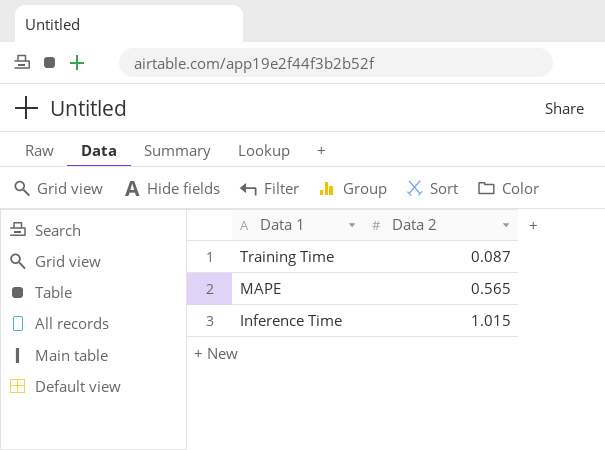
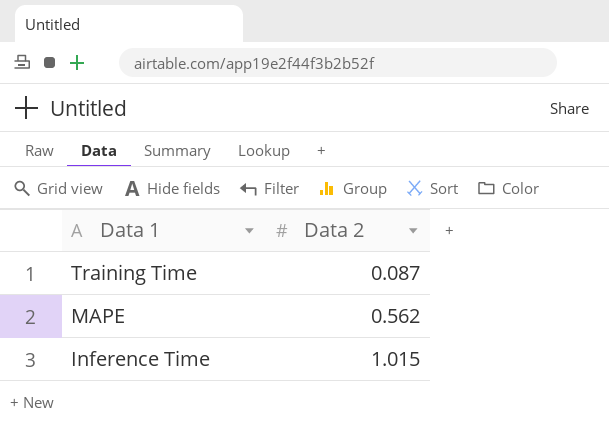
MAPE | Data 2: 0.565 -> 0.562

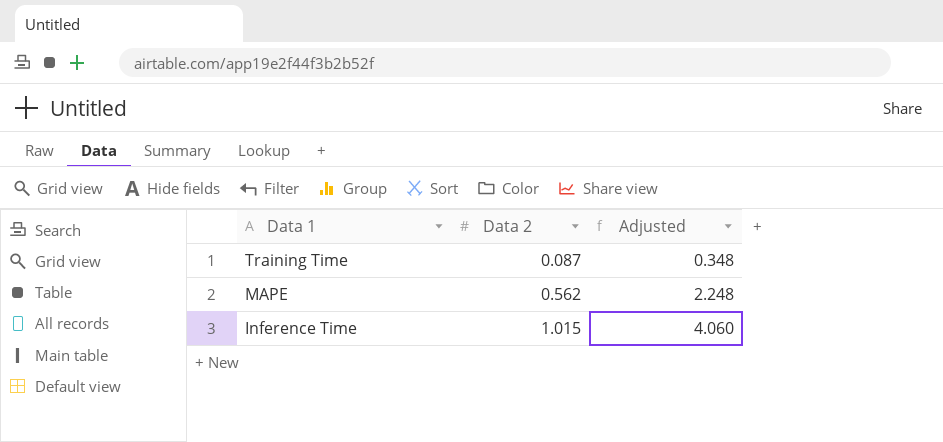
column Adjusted | formula: none -> [Data 2] * 4

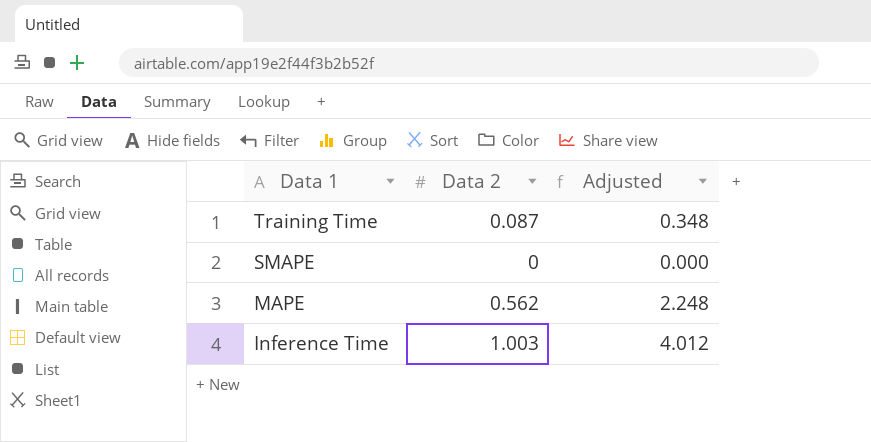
row SMAPE: none -> 0 | 0.000
Inference Time | Data 2: 1.015 -> 1.003
Inference Time | Adjusted: 4.060 -> 4.012

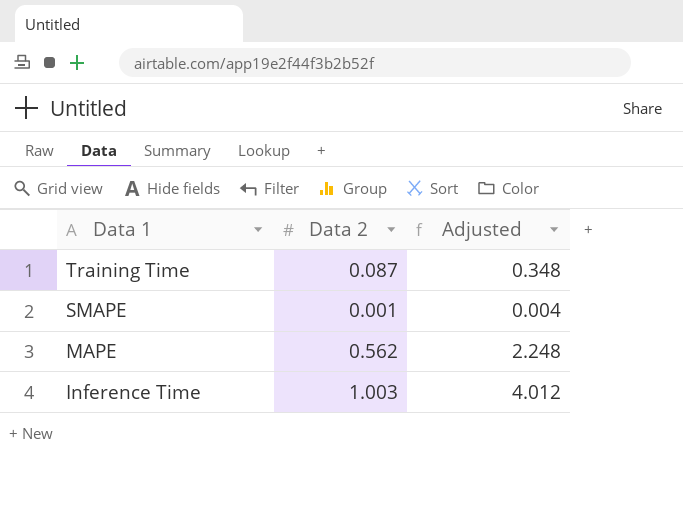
SMAPE | Data 2: 0 -> 0.001
SMAPE | Adjusted: 0.000 -> 0.004

